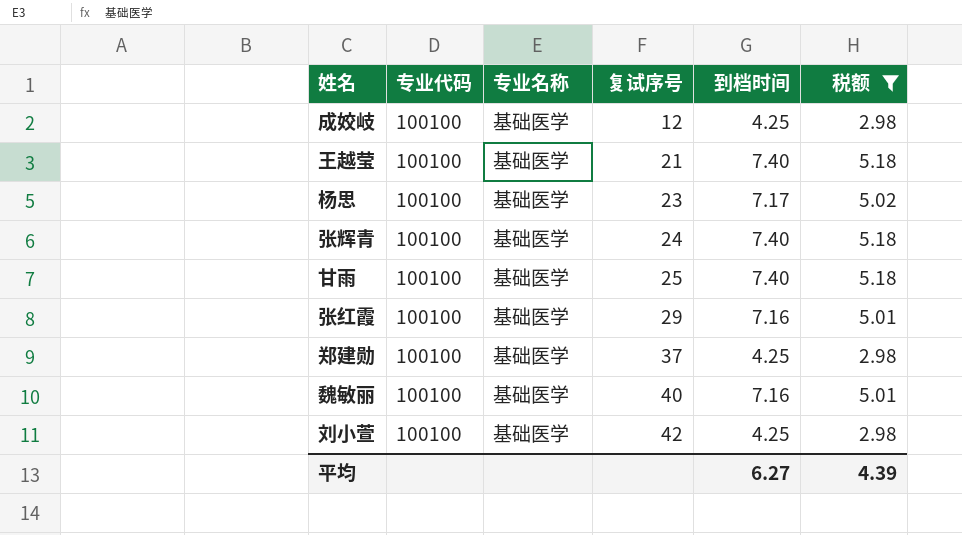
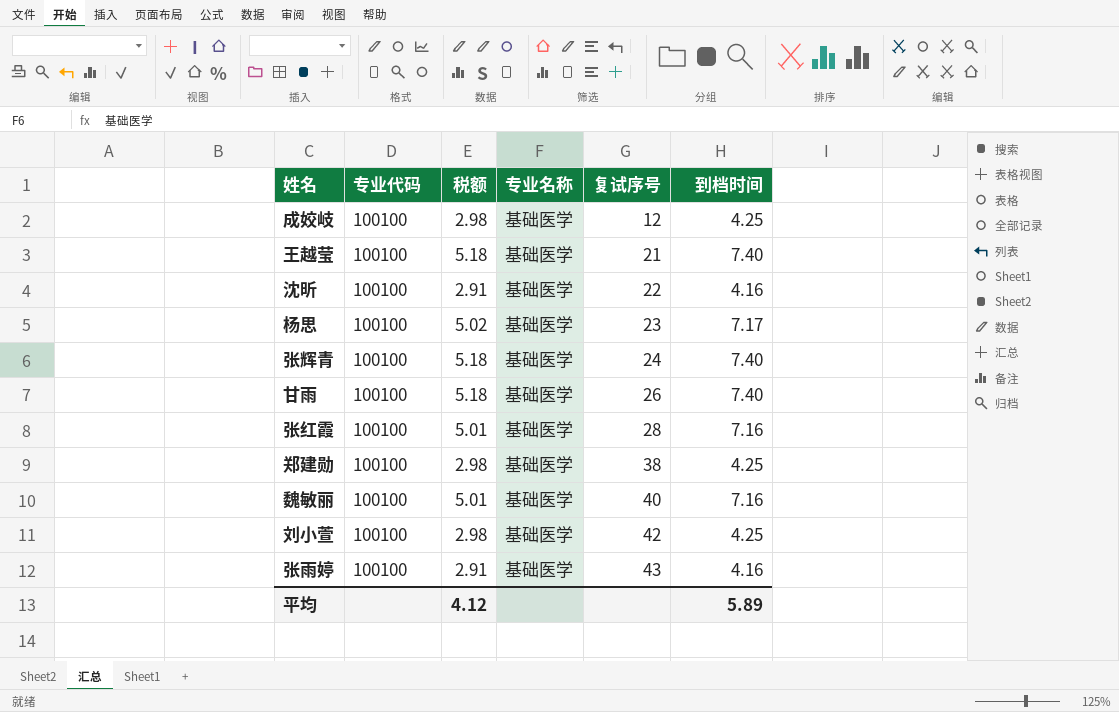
filter: 税额 != 2.91 -> none
column 税额 | position: 6 -> 3
甘雨 | 复试序号: 25 -> 26
张红霞 | 复试序号: 29 -> 28
郑建勋 | 复试序号: 37 -> 38
平均 | 税额: 4.39 -> 4.12
平均 | 到档时间: 6.27 -> 5.89

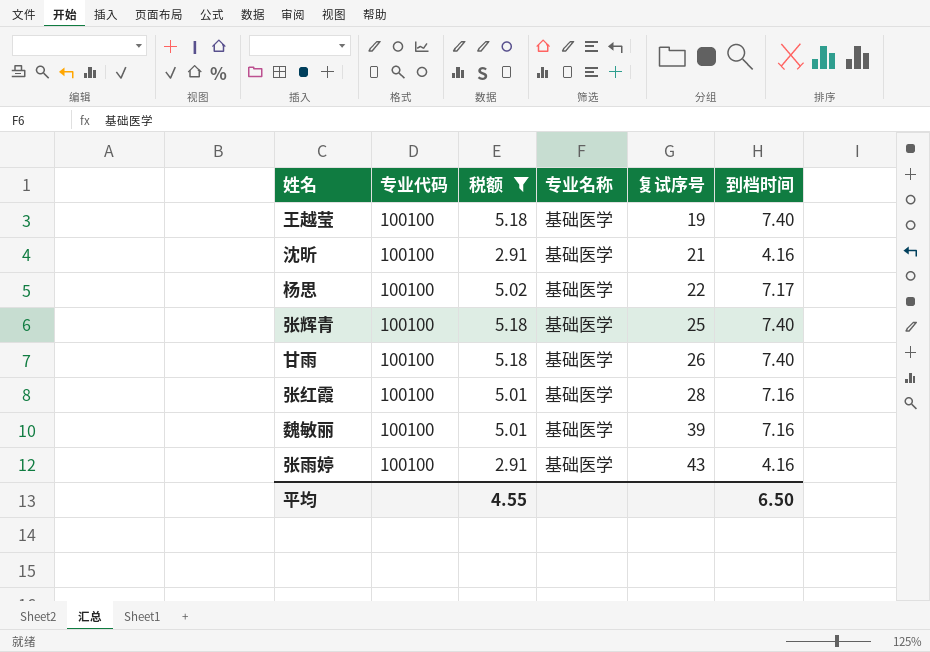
filter: none -> 税额 != 2.98
王越莹 | 复试序号: 21 -> 19
沈昕 | 复试序号: 22 -> 21
杨思 | 复试序号: 23 -> 22
张辉青 | 复试序号: 24 -> 25
魏敏丽 | 复试序号: 40 -> 39
平均 | 税额: 4.12 -> 4.55
平均 | 到档时间: 5.89 -> 6.50

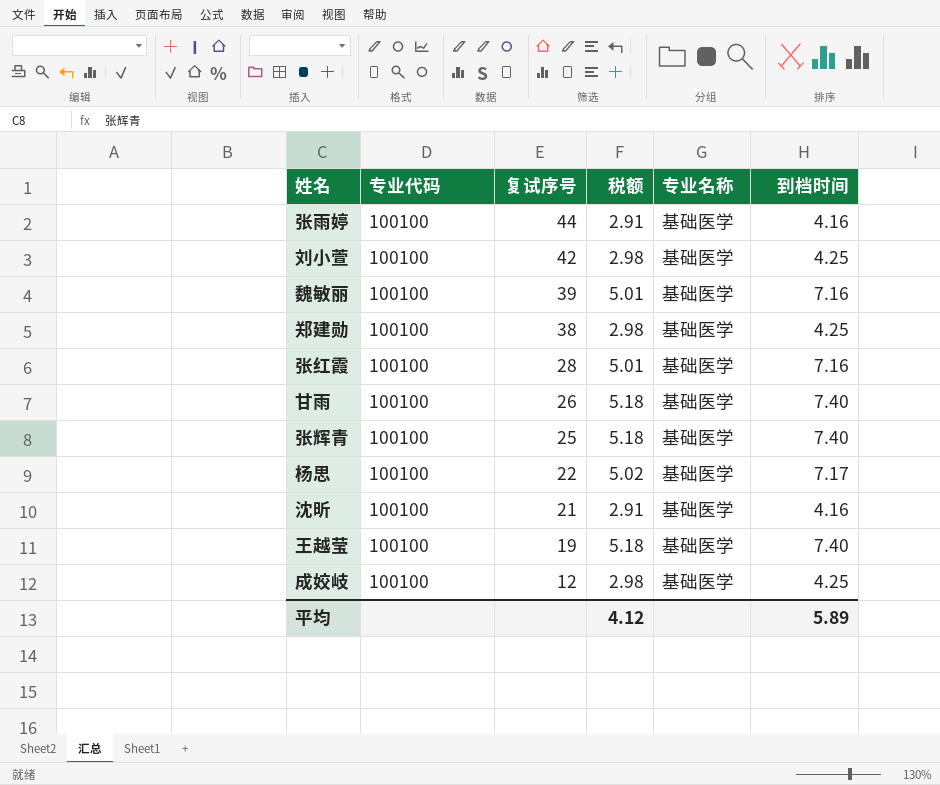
filter: 税额 != 2.98 -> none
row order: 复试序号 ascending -> 复试序号 descending
column 复试序号 | position: 5 -> 3
张雨婷 | 复试序号: 43 -> 44
平均 | 税额: 4.55 -> 4.12
平均 | 到档时间: 6.50 -> 5.89

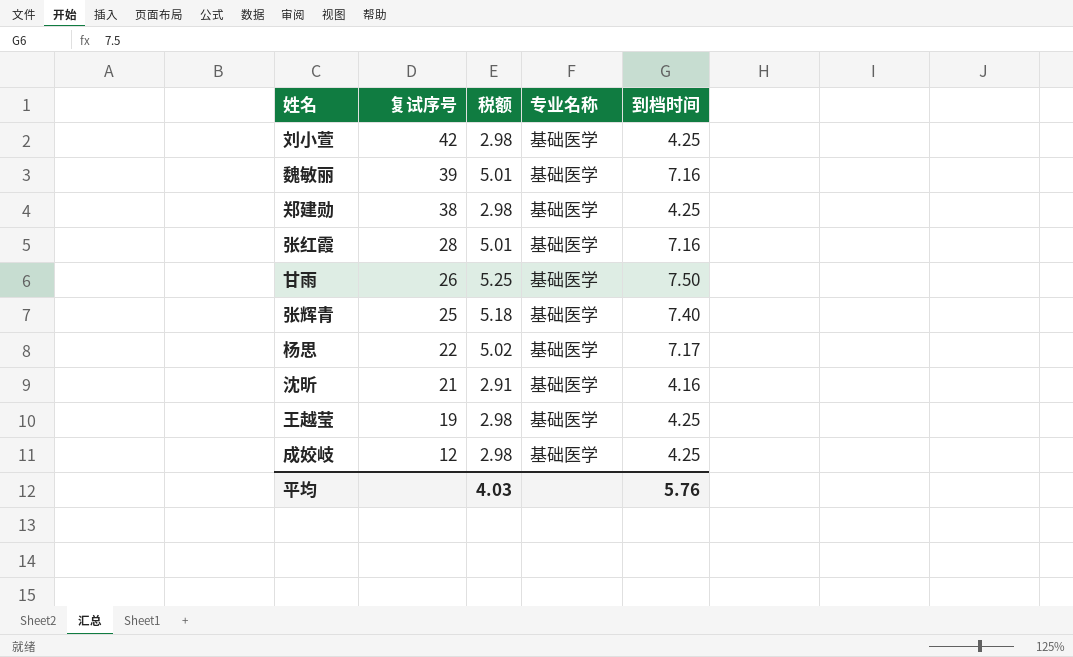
column 专业代码 | position: 2 -> none
row 张雨婷: 100100 | 44 | 2.91 | 基础医学 | 4.16 -> none
甘雨 | 税额: 5.18 -> 5.25
甘雨 | 到档时间: 7.40 -> 7.50
王越莹 | 税额: 5.18 -> 2.98
王越莹 | 到档时间: 7.40 -> 4.25
平均 | 税额: 4.12 -> 4.03
平均 | 到档时间: 5.89 -> 5.76

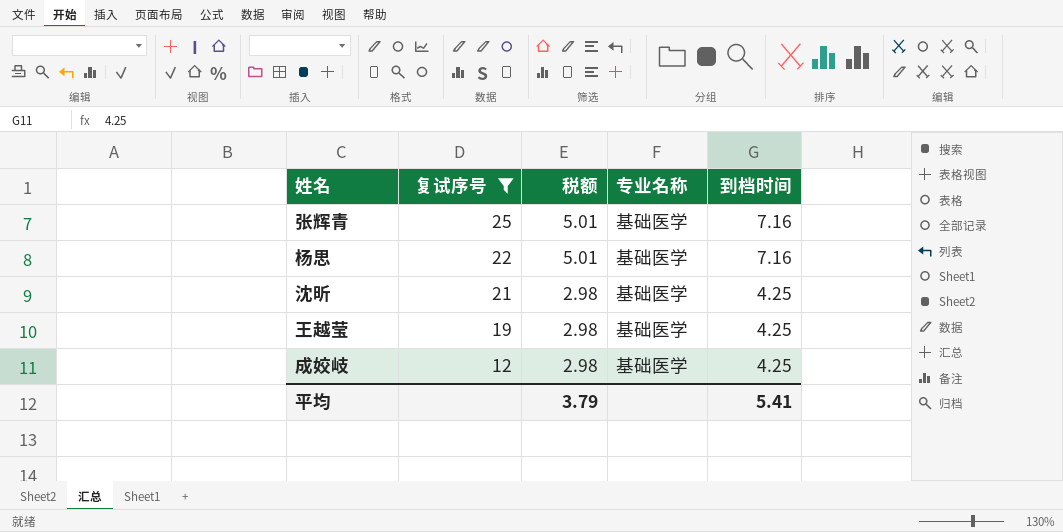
filter: none -> 复试序号 <= 25
张辉青 | 税额: 5.18 -> 5.01
张辉青 | 到档时间: 7.40 -> 7.16
杨思 | 税额: 5.02 -> 5.01
杨思 | 到档时间: 7.17 -> 7.16
沈昕 | 税额: 2.91 -> 2.98
沈昕 | 到档时间: 4.16 -> 4.25
平均 | 税额: 4.03 -> 3.79
平均 | 到档时间: 5.76 -> 5.41

